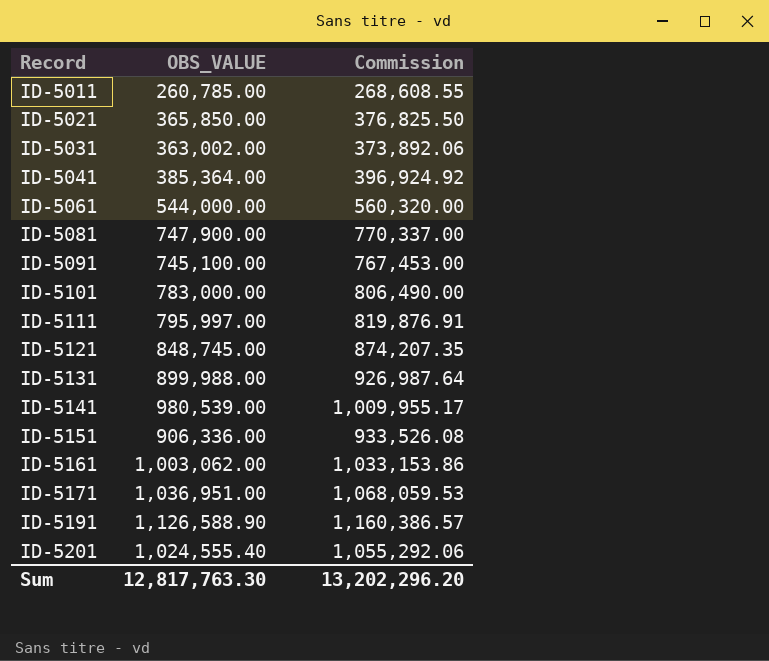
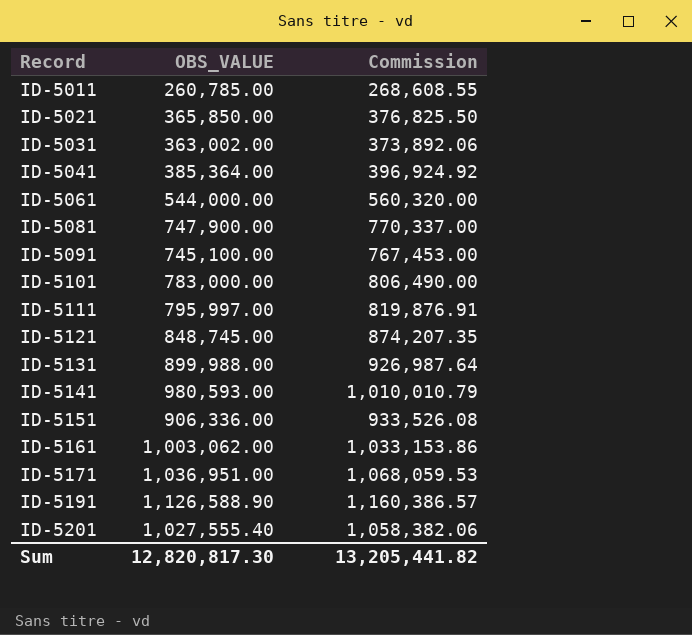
ID-5141 | OBS_VALUE: 980,539.00 -> 980,593.00
ID-5141 | Commission: 1,009,955.17 -> 1,010,010.79
ID-5201 | OBS_VALUE: 1,024,555.40 -> 1,027,555.40
ID-5201 | Commission: 1,055,292.06 -> 1,058,382.06
Sum | OBS_VALUE: 12,817,763.30 -> 12,820,817.30
Sum | Commission: 13,202,296.20 -> 13,205,441.82

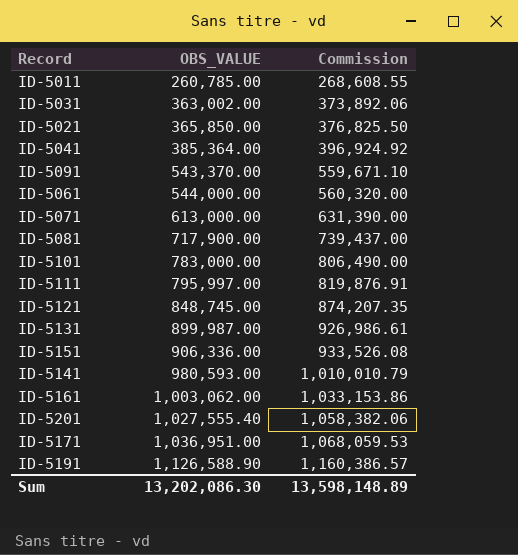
row order: Record ascending -> OBS_VALUE ascending
ID-5091 | OBS_VALUE: 745,100.00 -> 543,370.00
ID-5091 | Commission: 767,453.00 -> 559,671.10
row ID-5071: none -> 613,000.00 | 631,390.00
ID-5081 | OBS_VALUE: 747,900.00 -> 717,900.00
ID-5081 | Commission: 770,337.00 -> 739,437.00
ID-5131 | OBS_VALUE: 899,988.00 -> 899,987.00
ID-5131 | Commission: 926,987.64 -> 926,986.61
Sum | OBS_VALUE: 12,820,817.30 -> 13,202,086.30
Sum | Commission: 13,205,441.82 -> 13,598,148.89

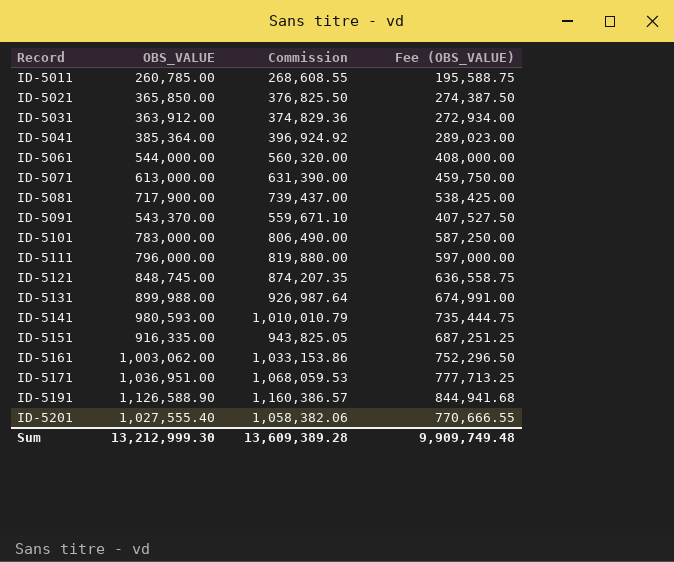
row order: OBS_VALUE ascending -> Record ascending
column Fee (OBS_VALUE) | formula: none -> [OBS_VALUE] * 0.75
ID-5031 | OBS_VALUE: 363,002.00 -> 363,912.00
ID-5031 | Commission: 373,892.06 -> 374,829.36
ID-5111 | OBS_VALUE: 795,997.00 -> 796,000.00
ID-5111 | Commission: 819,876.91 -> 819,880.00
ID-5131 | OBS_VALUE: 899,987.00 -> 899,988.00
ID-5131 | Commission: 926,986.61 -> 926,987.64
ID-5151 | OBS_VALUE: 906,336.00 -> 916,335.00
ID-5151 | Commission: 933,526.08 -> 943,825.05
Sum | OBS_VALUE: 13,202,086.30 -> 13,212,999.30
Sum | Commission: 13,598,148.89 -> 13,609,389.28

